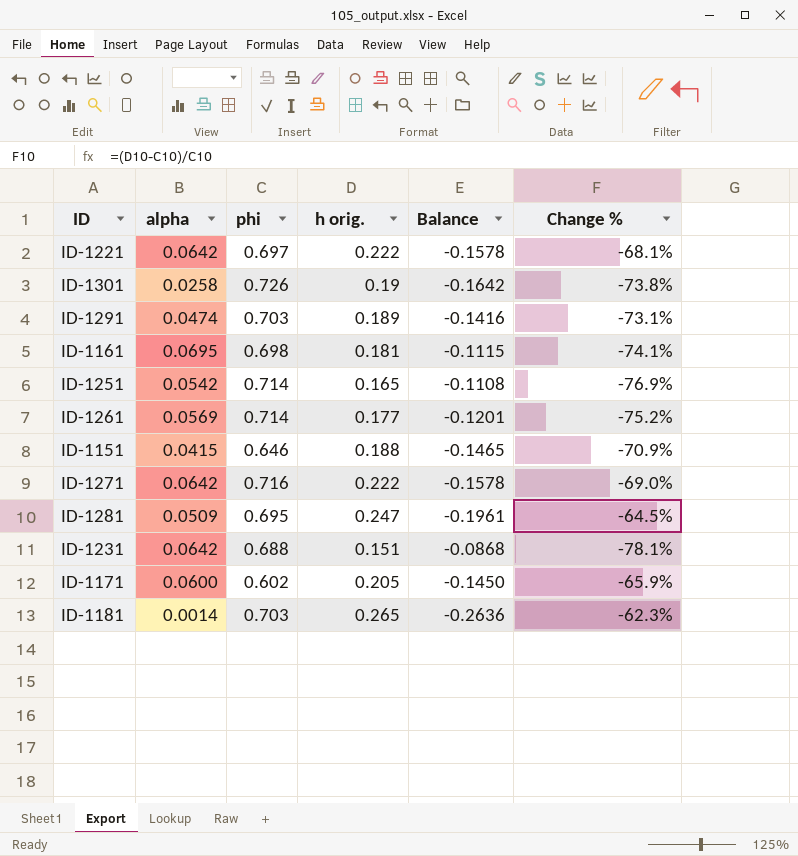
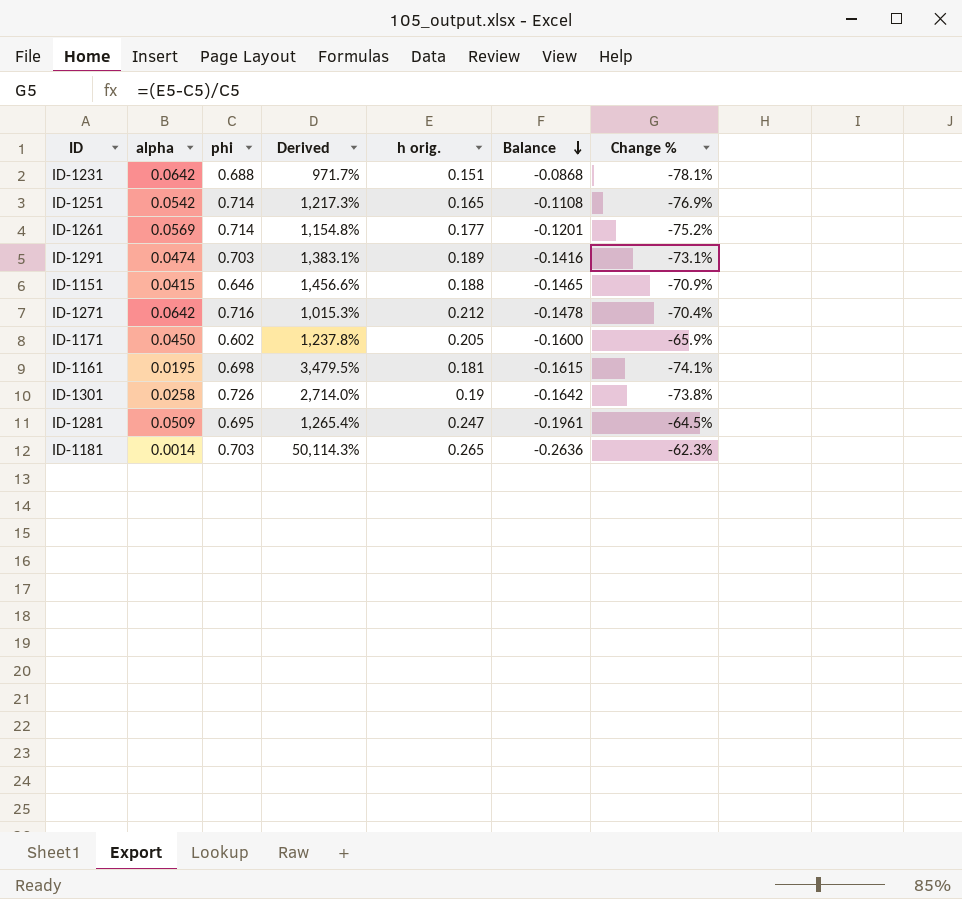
row order: none -> Balance descending
column Derived | formula: none -> ([phi] - [alpha]) / [alpha]
row ID-1221: 0.0642 | 0.697 | 0.222 | -0.1578 | -68.1% -> none
ID-1271 | h orig.: 0.222 -> 0.212
ID-1271 | Balance: -0.1578 -> -0.1478
ID-1271 | Change %: -69.0% -> -70.4%
ID-1171 | alpha: 0.0600 -> 0.0450
ID-1171 | Balance: -0.1450 -> -0.1600
ID-1161 | alpha: 0.0695 -> 0.0195
ID-1161 | Balance: -0.1115 -> -0.1615

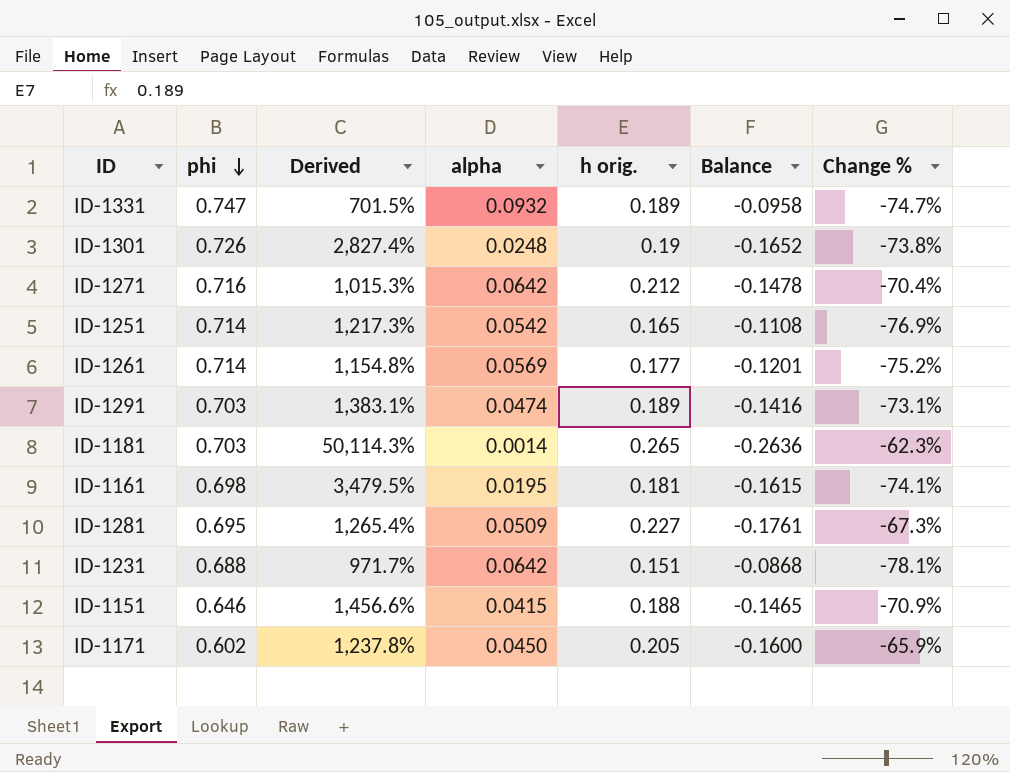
row order: Balance descending -> phi descending
column alpha | position: 2 -> 4
row ID-1331: none -> 0.747 | 701.5% | 0.0932 | 0.189 | -0.0958 | -74.7%
ID-1301 | Derived: 2,714.0% -> 2,827.4%
ID-1301 | alpha: 0.0258 -> 0.0248
ID-1301 | Balance: -0.1642 -> -0.1652
ID-1281 | h orig.: 0.247 -> 0.227
ID-1281 | Balance: -0.1961 -> -0.1761
ID-1281 | Change %: -64.5% -> -67.3%

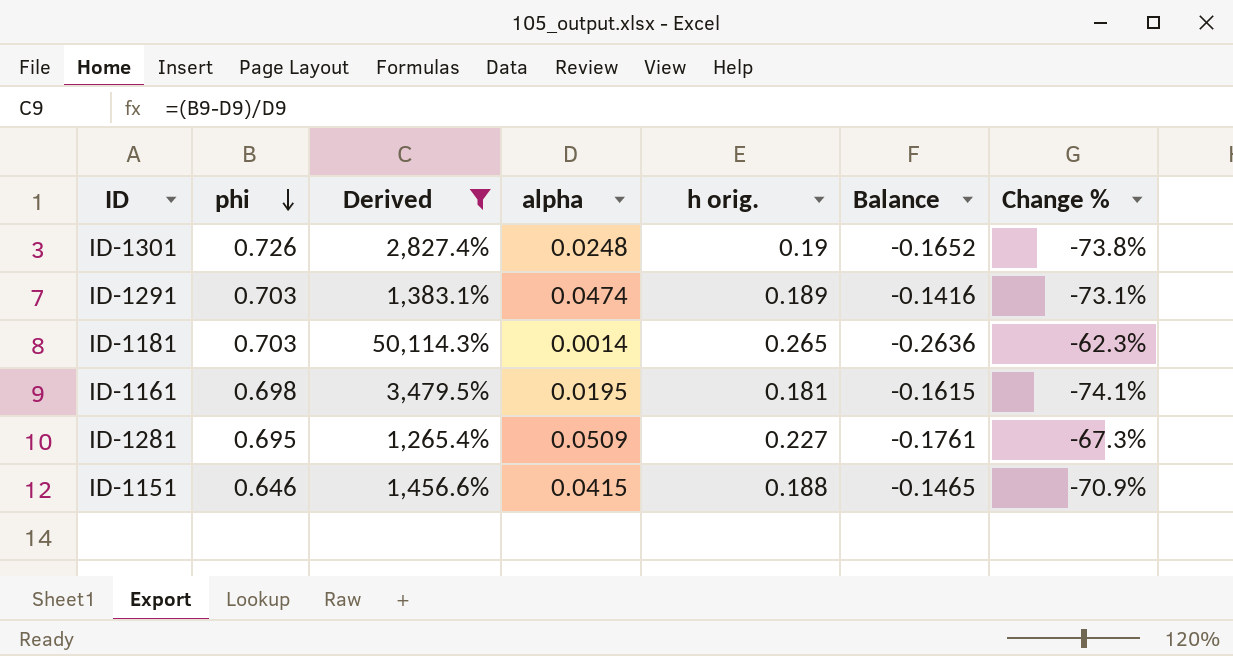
filter: none -> Derived >= 1,265.4%

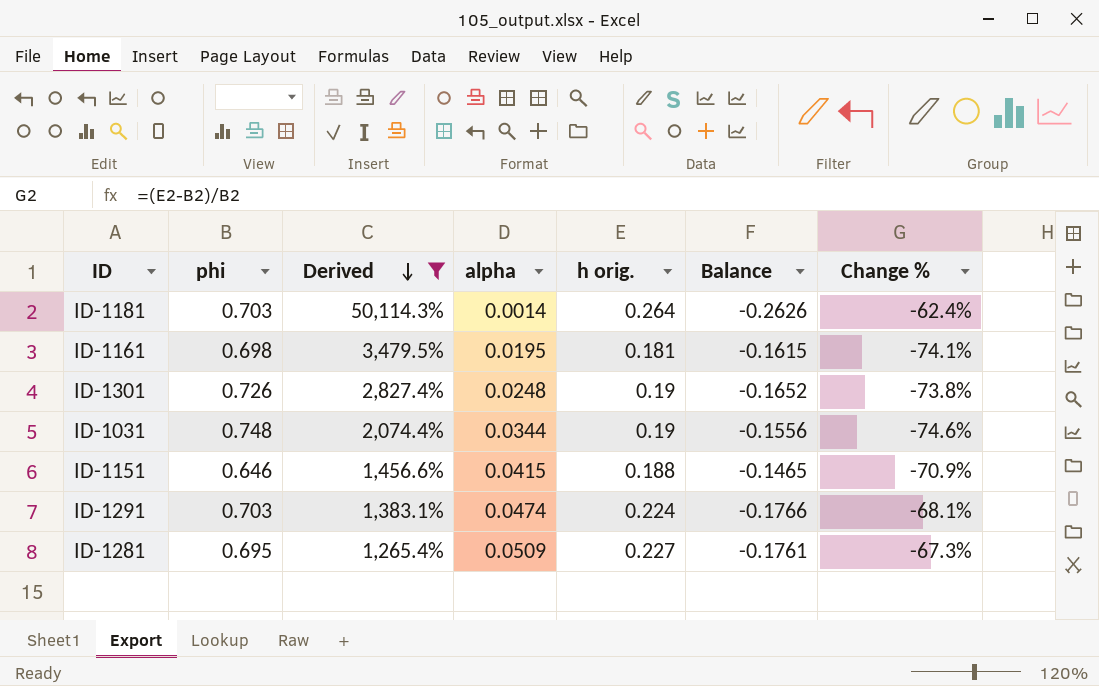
row order: phi descending -> Derived descending
ID-1181 | h orig.: 0.265 -> 0.264
ID-1181 | Balance: -0.2636 -> -0.2626
ID-1181 | Change %: -62.3% -> -62.4%
row ID-1031: none -> 0.748 | 2,074.4% | 0.0344 | 0.19 | -0.1556 | -74.6%
ID-1291 | h orig.: 0.189 -> 0.224
ID-1291 | Balance: -0.1416 -> -0.1766
ID-1291 | Change %: -73.1% -> -68.1%

